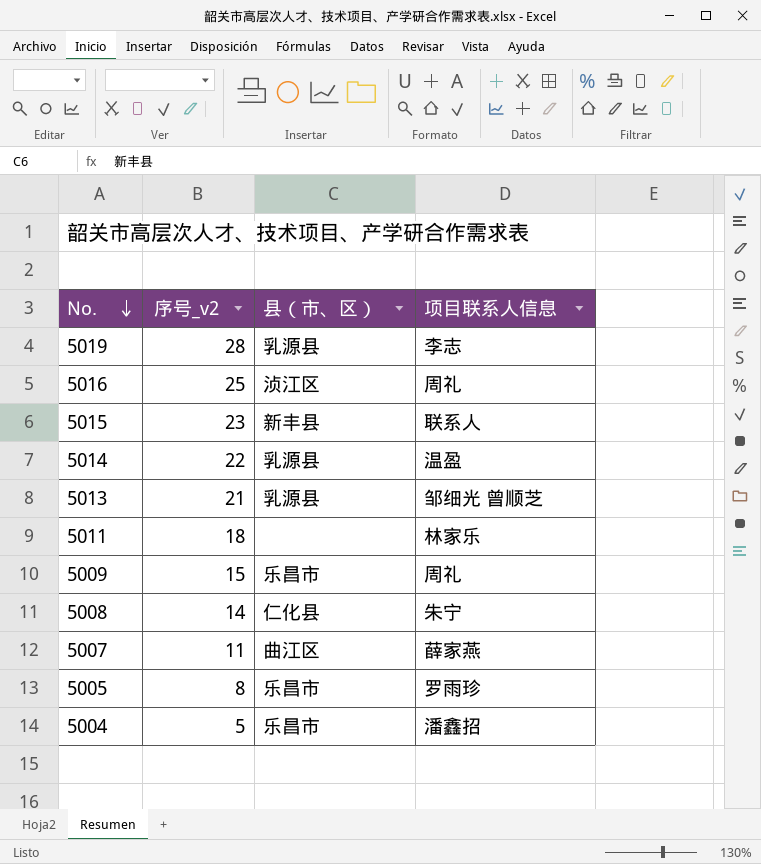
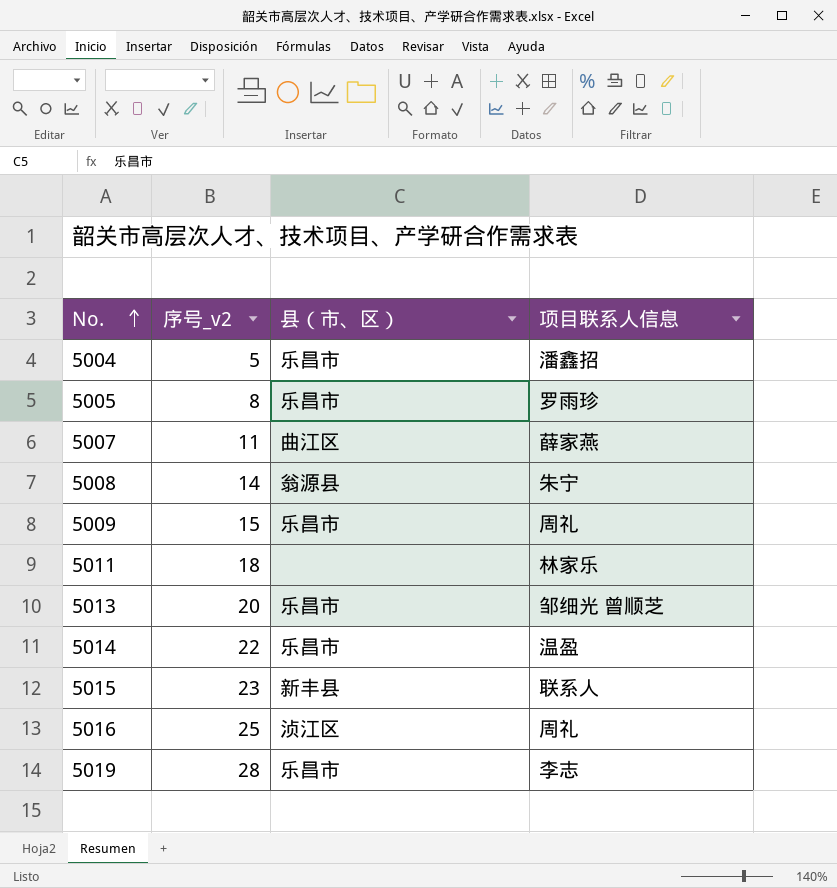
row order: No. descending -> No. ascending
5008 | 县（市、区）: 仁化县 -> 翁源县
5013 | 序号_v2: 21 -> 20
5013 | 县（市、区）: 乳源县 -> 乐昌市
5014 | 县（市、区）: 乳源县 -> 乐昌市
5019 | 县（市、区）: 乳源县 -> 乐昌市

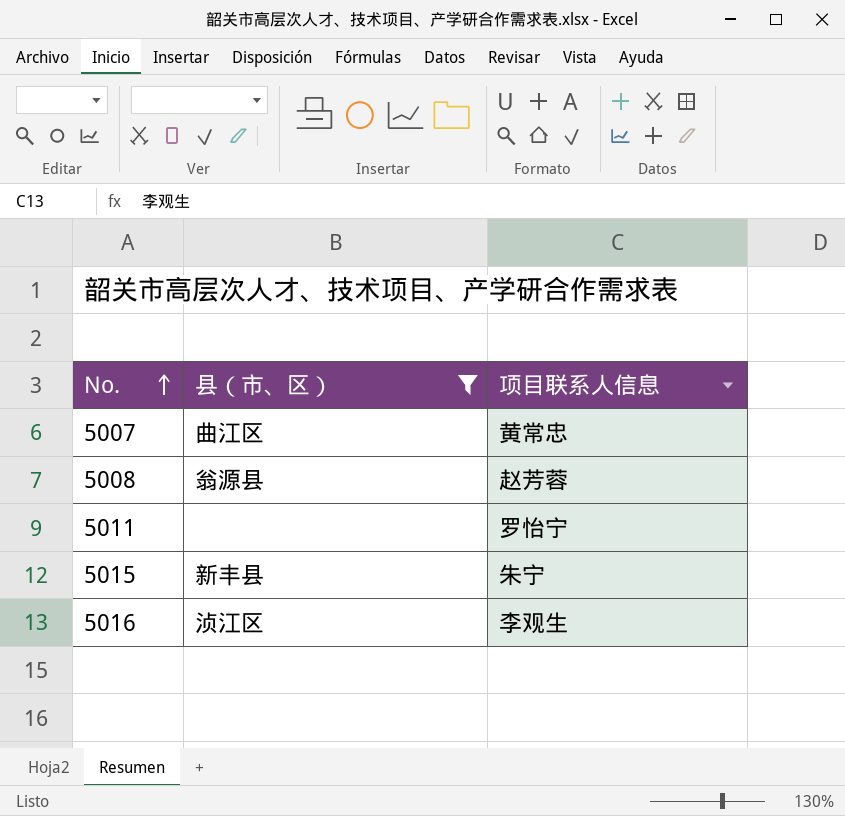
filter: none -> 县（市、区） != 乐昌市
column 序号_v2 | position: 2 -> none
5007 | 项目联系人信息: 薛家燕 -> 黄常忠
5008 | 项目联系人信息: 朱宁 -> 赵芳蓉
5011 | 项目联系人信息: 林家乐 -> 罗怡宁
5015 | 项目联系人信息: 联系人 -> 朱宁
5016 | 项目联系人信息: 周礼 -> 李观生

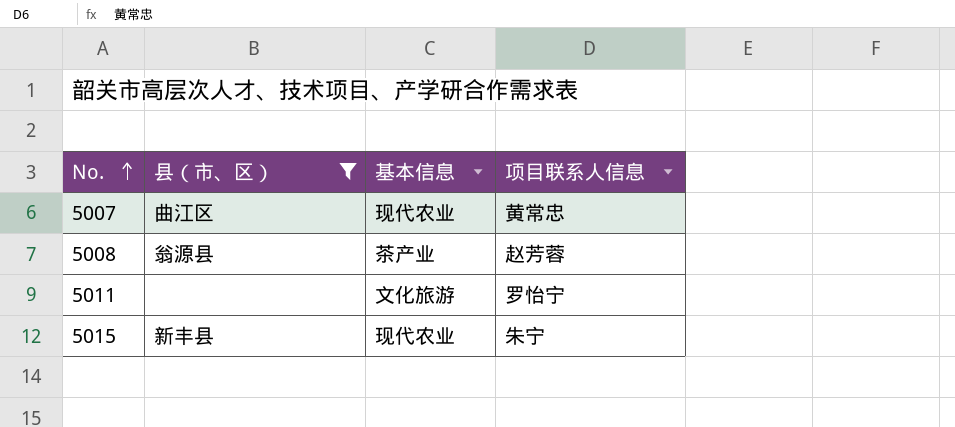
column 基本信息 | position: none -> 3
row 5016: 浈江区 | 李观生 -> none

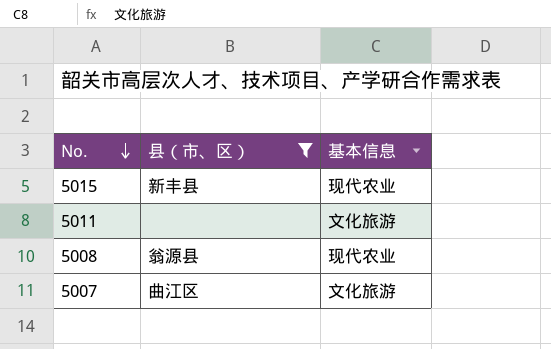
row order: No. ascending -> No. descending
column 项目联系人信息 | position: 4 -> none
5008 | 基本信息: 茶产业 -> 现代农业
5007 | 基本信息: 现代农业 -> 文化旅游

